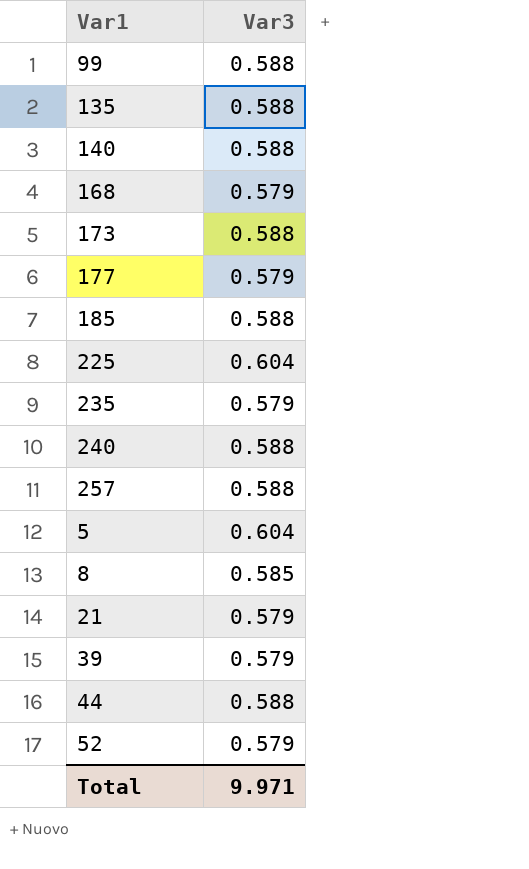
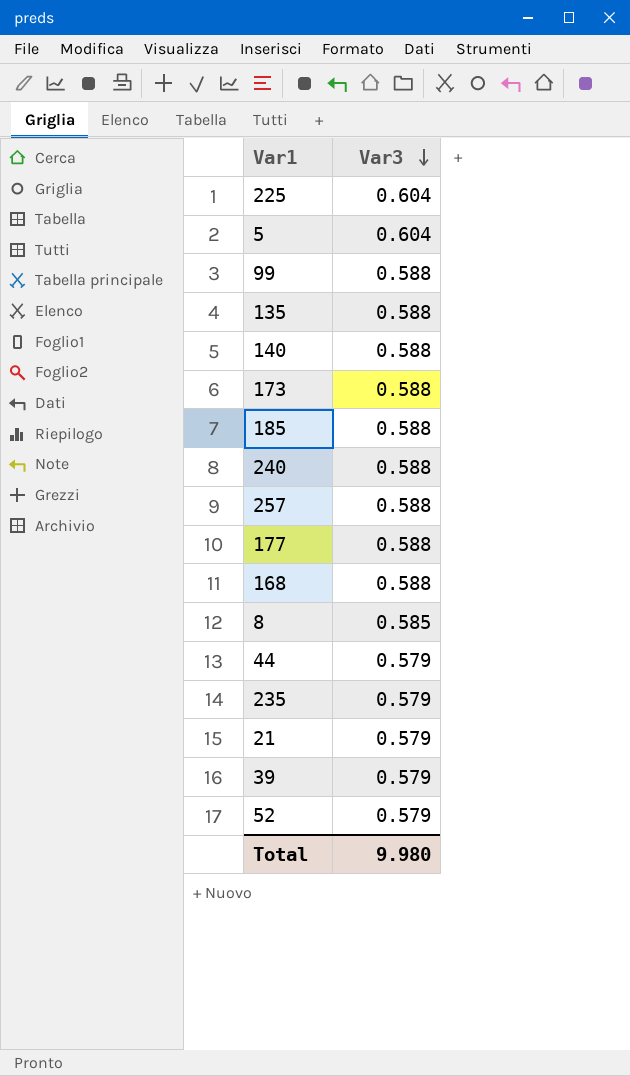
row order: none -> Var3 descending
177 | Var3: 0.579 -> 0.588
168 | Var3: 0.579 -> 0.588
44 | Var3: 0.588 -> 0.579
Total | Var3: 9.971 -> 9.980

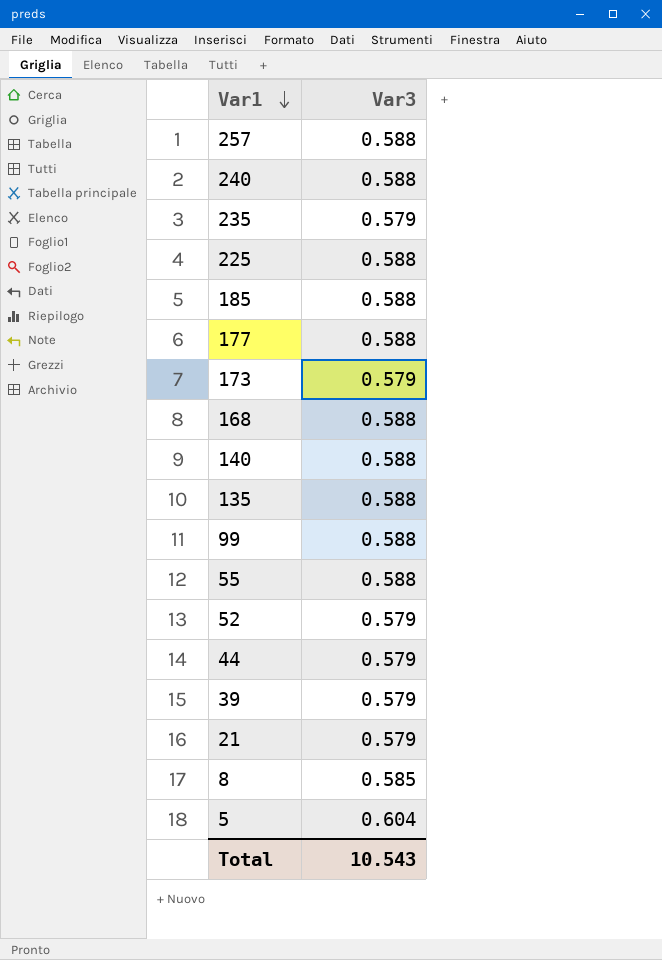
row order: Var3 descending -> Var1 descending
225 | Var3: 0.604 -> 0.588
173 | Var3: 0.588 -> 0.579
row 55: none -> 0.588
Total | Var3: 9.980 -> 10.543

